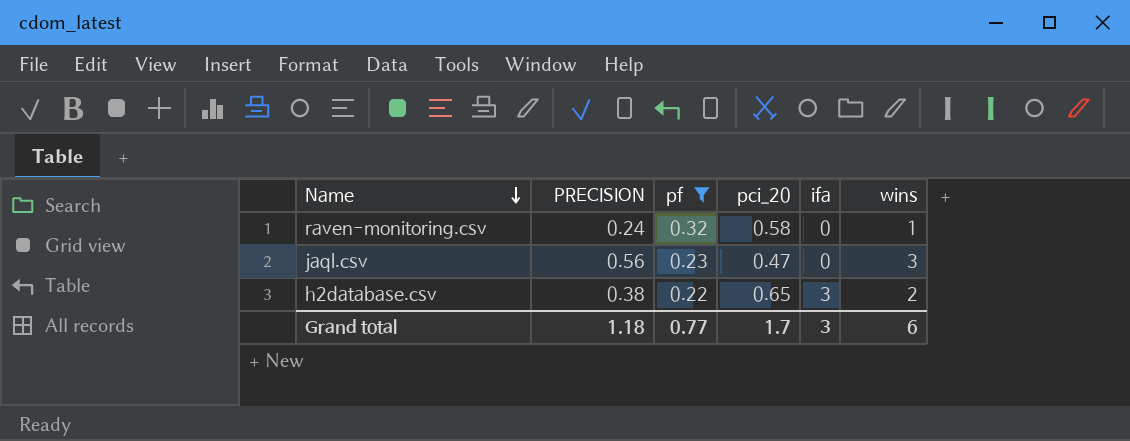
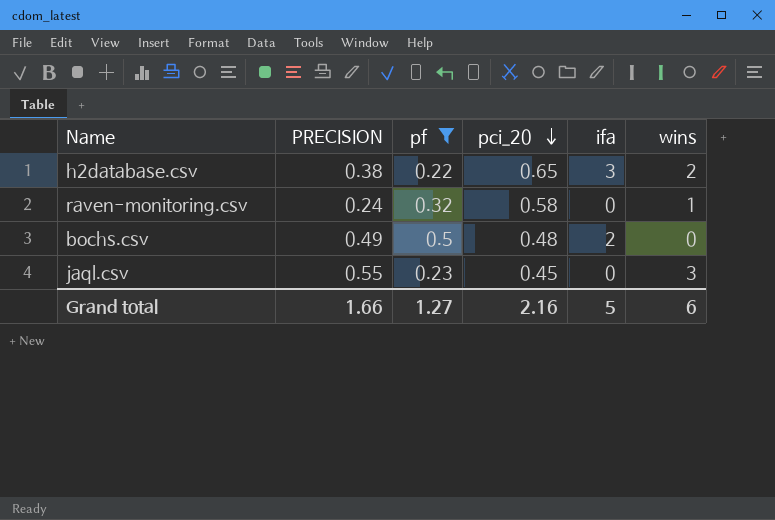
row order: Name descending -> pci_20 descending
row bochs.csv: none -> 0.49 | 0.5 | 0.48 | 2 | 0
jaql.csv | PRECISION: 0.56 -> 0.55
jaql.csv | pci_20: 0.47 -> 0.45
Grand total | PRECISION: 1.18 -> 1.66
Grand total | pf: 0.77 -> 1.27
Grand total | pci_20: 1.7 -> 2.16
Grand total | ifa: 3 -> 5

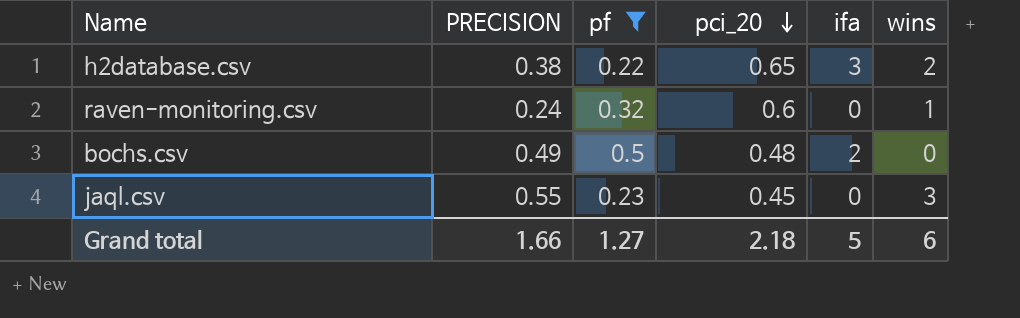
raven-monitoring.csv | pci_20: 0.58 -> 0.6
Grand total | pci_20: 2.16 -> 2.18

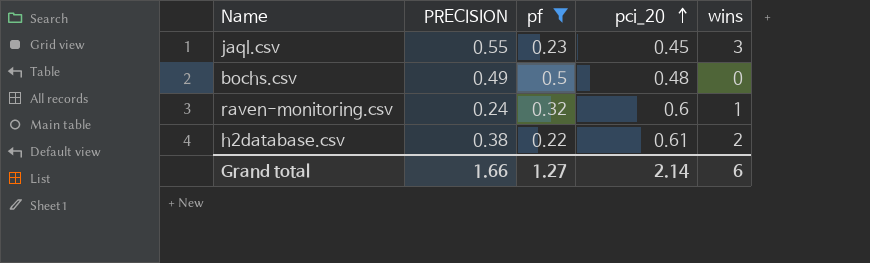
row order: pci_20 descending -> pci_20 ascending
column ifa | position: 5 -> none
h2database.csv | pci_20: 0.65 -> 0.61
Grand total | pci_20: 2.18 -> 2.14

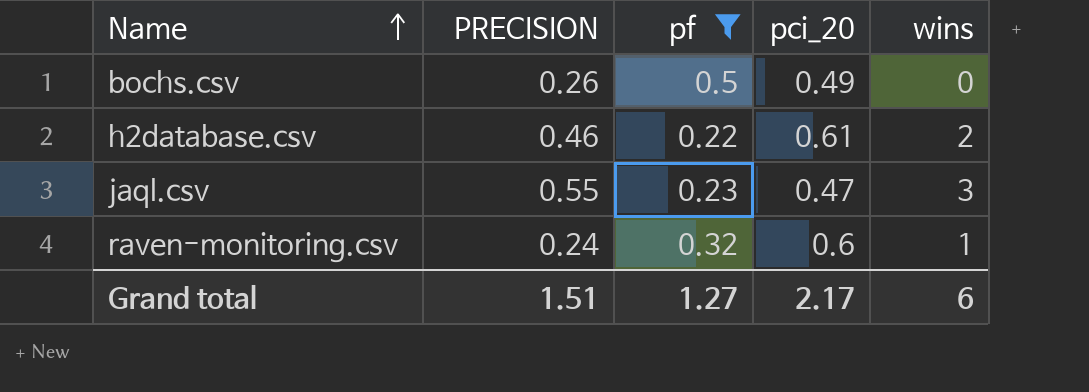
row order: pci_20 ascending -> Name ascending
bochs.csv | PRECISION: 0.49 -> 0.26
bochs.csv | pci_20: 0.48 -> 0.49
h2database.csv | PRECISION: 0.38 -> 0.46
jaql.csv | pci_20: 0.45 -> 0.47
Grand total | PRECISION: 1.66 -> 1.51
Grand total | pci_20: 2.14 -> 2.17

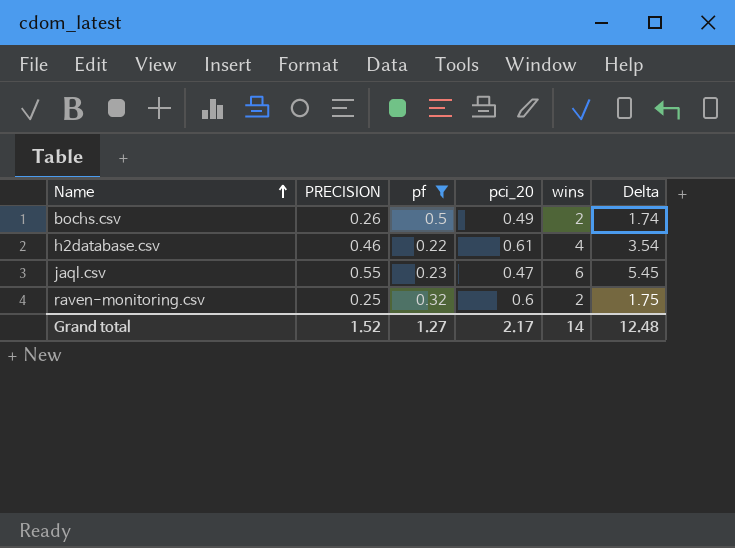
column Delta | formula: none -> [wins] - [PRECISION]
bochs.csv | wins: 0 -> 2
h2database.csv | wins: 2 -> 4
jaql.csv | wins: 3 -> 6
raven-monitoring.csv | PRECISION: 0.24 -> 0.25
raven-monitoring.csv | wins: 1 -> 2
Grand total | PRECISION: 1.51 -> 1.52
Grand total | wins: 6 -> 14

